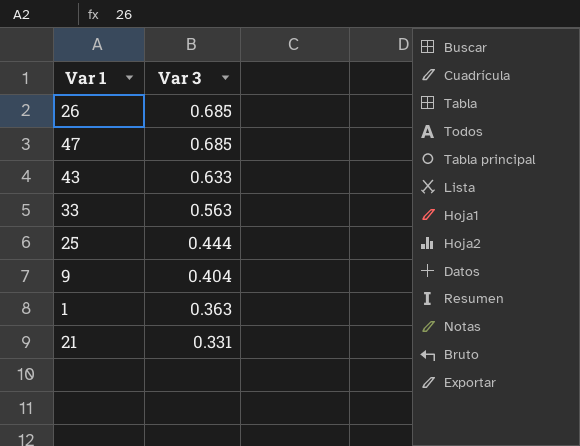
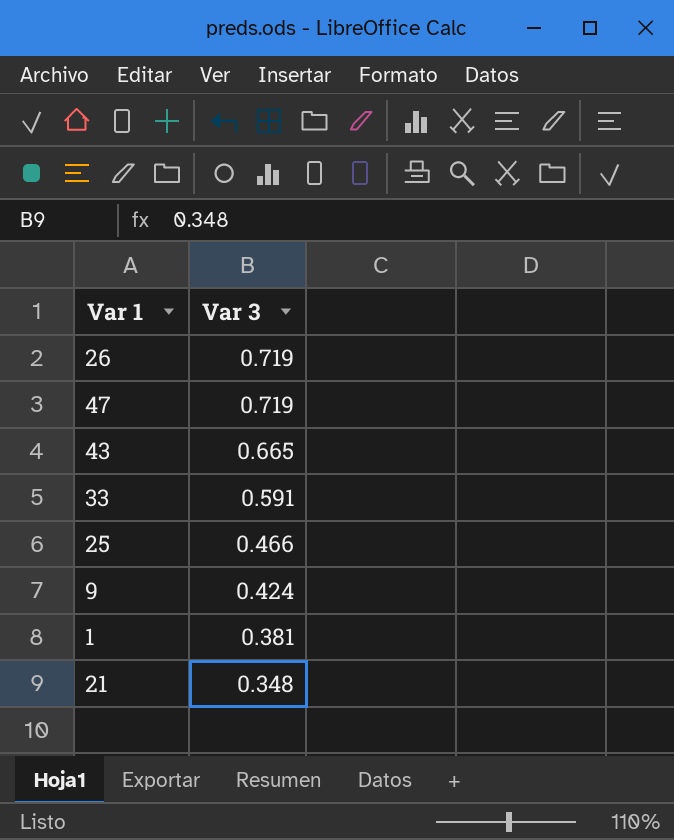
26 | Var 3: 0.685 -> 0.719
47 | Var 3: 0.685 -> 0.719
43 | Var 3: 0.633 -> 0.665
33 | Var 3: 0.563 -> 0.591
25 | Var 3: 0.444 -> 0.466
9 | Var 3: 0.404 -> 0.424
1 | Var 3: 0.363 -> 0.381
21 | Var 3: 0.331 -> 0.348

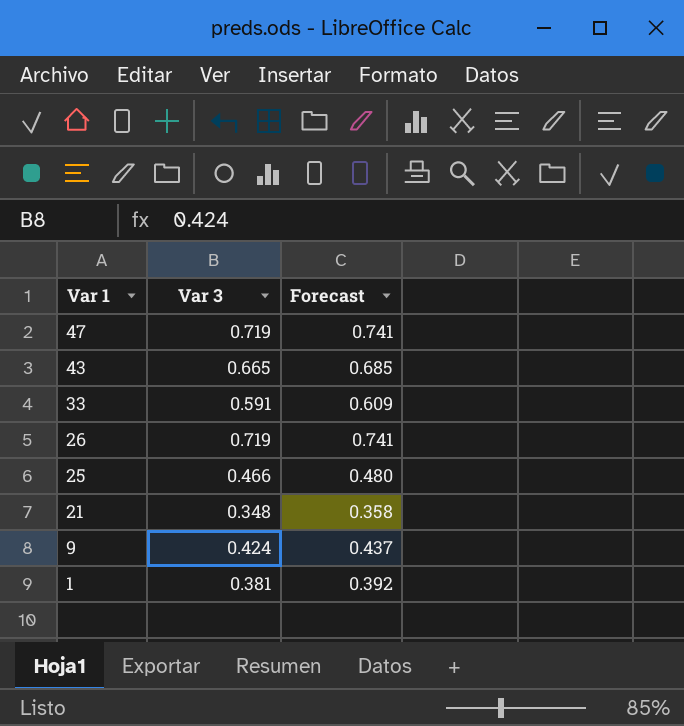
row order: Var 3 descending -> Var 1 descending
column Forecast | formula: none -> [Var 3] * 1.03

